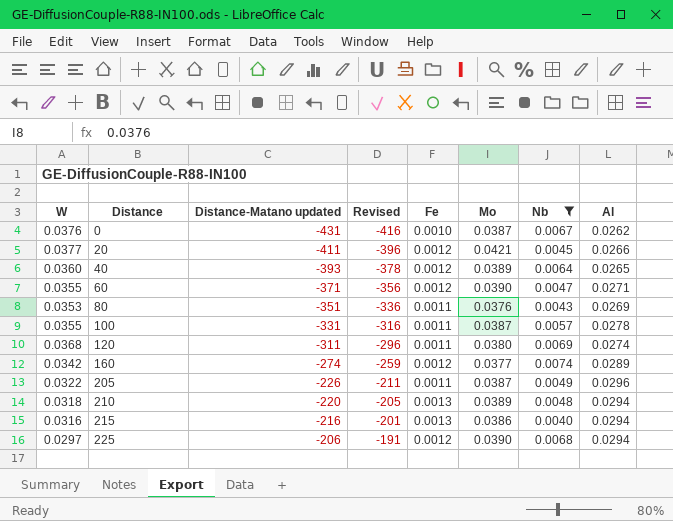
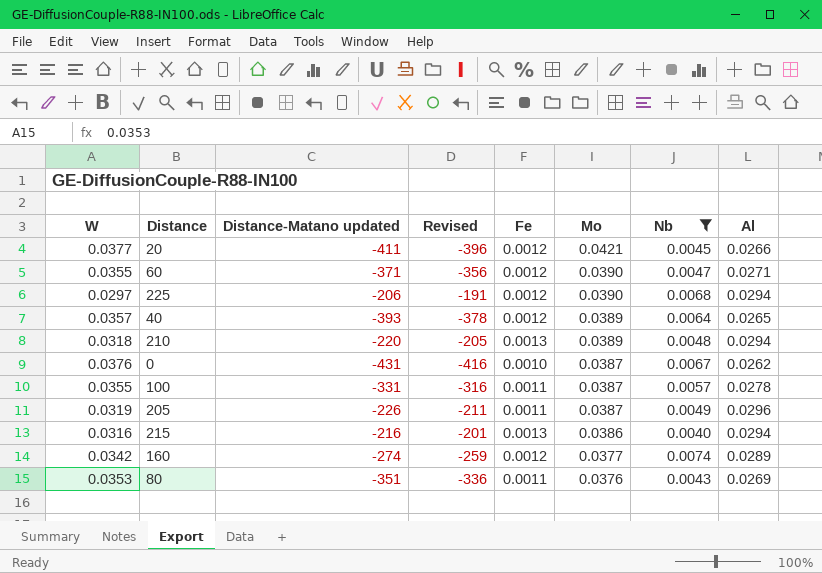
row order: Distance ascending -> Mo descending
row 120: 0.0368 | -311 | -296 | 0.0011 | 0.0380 | 0.0069 | 0.0274 -> none
40 | W: 0.0360 -> 0.0357
205 | W: 0.0322 -> 0.0319

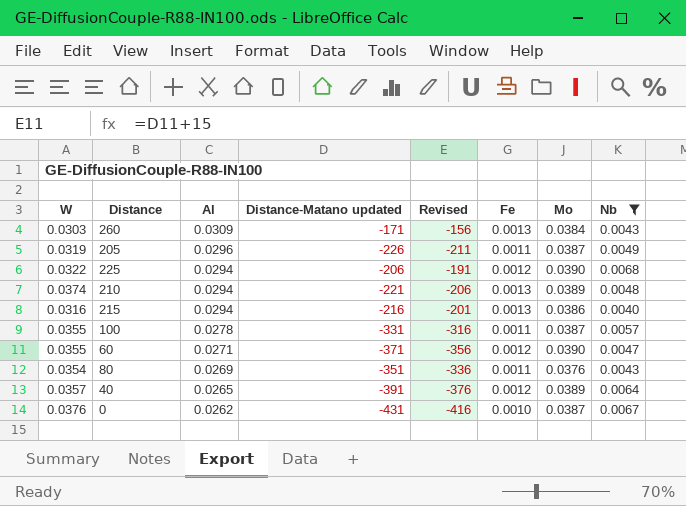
row order: Mo descending -> Al descending
column Al | position: 8 -> 3
row 20: 0.0377 | -411 | -396 | 0.0012 | 0.0421 | 0.0045 | 0.0266 -> none
row 160: 0.0342 | -274 | -259 | 0.0012 | 0.0377 | 0.0074 | 0.0289 -> none
row 260: none -> 0.0303 | 0.0309 | -171 | -156 | 0.0013 | 0.0384 | 0.0043
225 | W: 0.0297 -> 0.0322
210 | W: 0.0318 -> 0.0374
210 | Distance-Matano updated: -220 -> -221
210 | Revised: -205 -> -206
80 | W: 0.0353 -> 0.0354
40 | Distance-Matano updated: -393 -> -391
40 | Revised: -378 -> -376

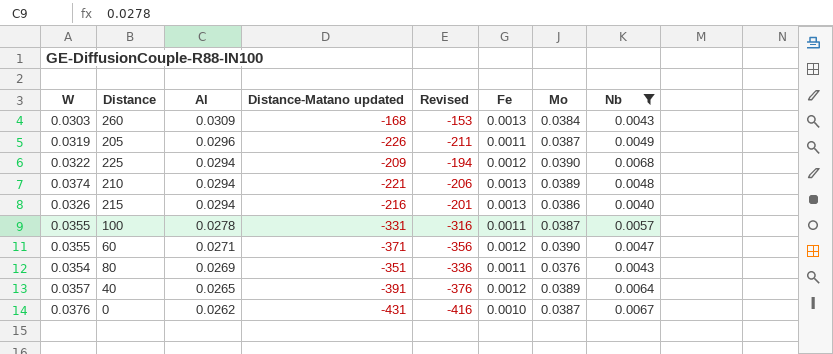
260 | Distance-Matano updated: -171 -> -168
260 | Revised: -156 -> -153
225 | Distance-Matano updated: -206 -> -209
225 | Revised: -191 -> -194
215 | W: 0.0316 -> 0.0326

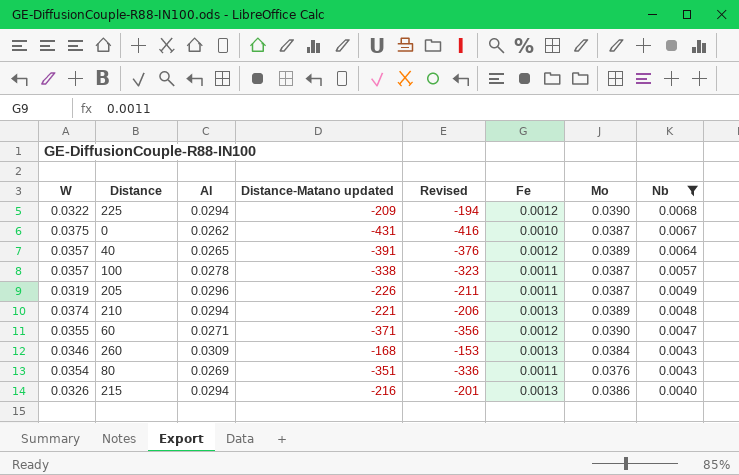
row order: Al descending -> Nb descending
0 | W: 0.0376 -> 0.0375
100 | W: 0.0355 -> 0.0357
100 | Distance-Matano updated: -331 -> -338
100 | Revised: -316 -> -323
260 | W: 0.0303 -> 0.0346

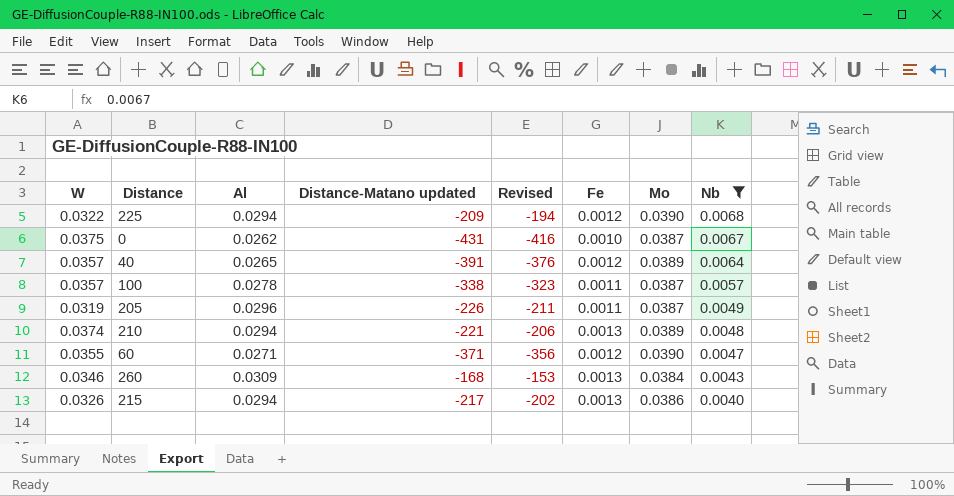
row 80: 0.0354 | 0.0269 | -351 | -336 | 0.0011 | 0.0376 | 0.0043 -> none
215 | Distance-Matano updated: -216 -> -217
215 | Revised: -201 -> -202

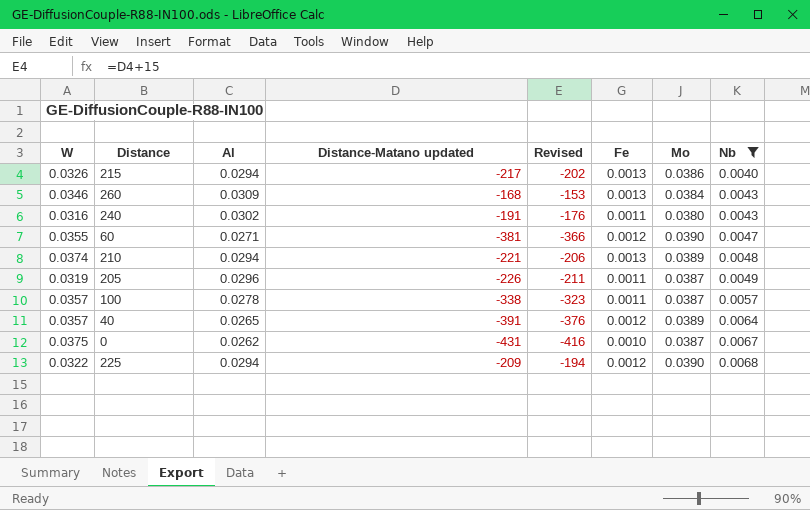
row order: Nb descending -> Nb ascending
row 240: none -> 0.0316 | 0.0302 | -191 | -176 | 0.0011 | 0.0380 | 0.0043
60 | Distance-Matano updated: -371 -> -381
60 | Revised: -356 -> -366

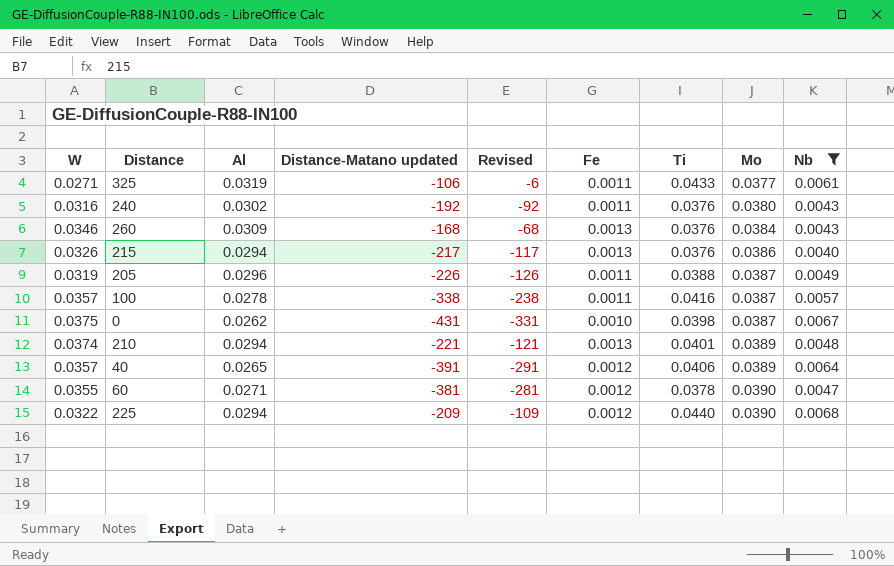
row order: Nb ascending -> Mo ascending
column Revised | formula: [Distance-Matano updated] + 15 -> [Distance-Matano updated] + 100
column Ti | position: none -> 7
row 325: none -> 0.0271 | 0.0319 | -106 | -6 | 0.0011 | 0.0433 | 0.0377 | 0.0061
240 | Distance-Matano updated: -191 -> -192

